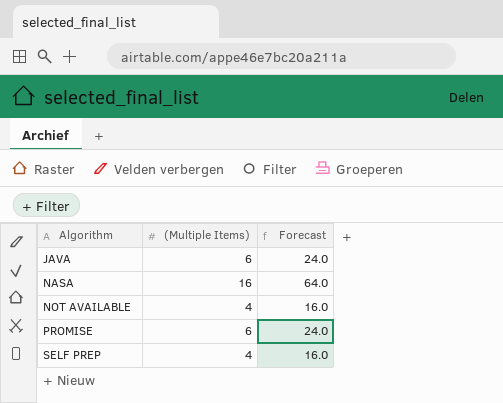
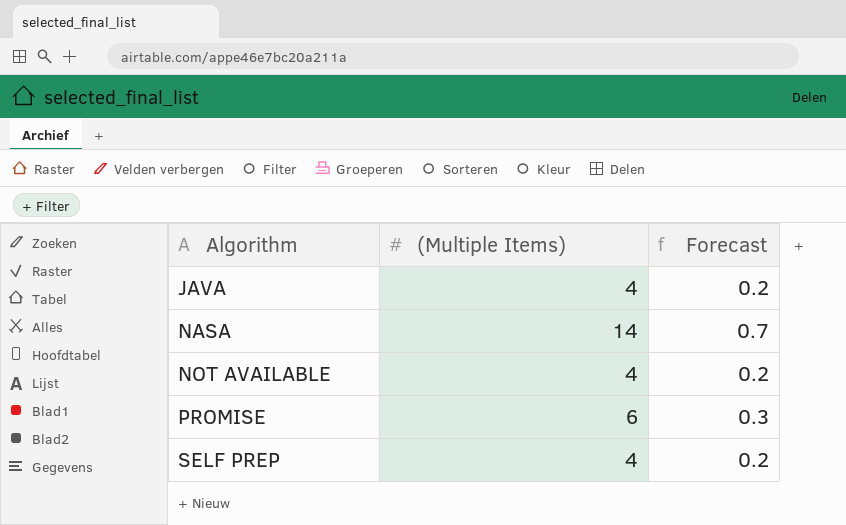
column Forecast | formula: [(Multiple Items)] * 4 -> [(Multiple Items)] * 0.05
JAVA | (Multiple Items): 6 -> 4
NASA | (Multiple Items): 16 -> 14

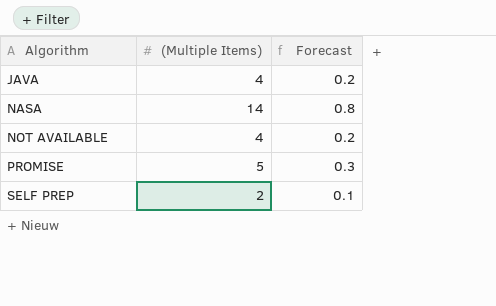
column Forecast | formula: [(Multiple Items)] * 0.05 -> [(Multiple Items)] * 0.06
PROMISE | (Multiple Items): 6 -> 5
SELF PREP | (Multiple Items): 4 -> 2

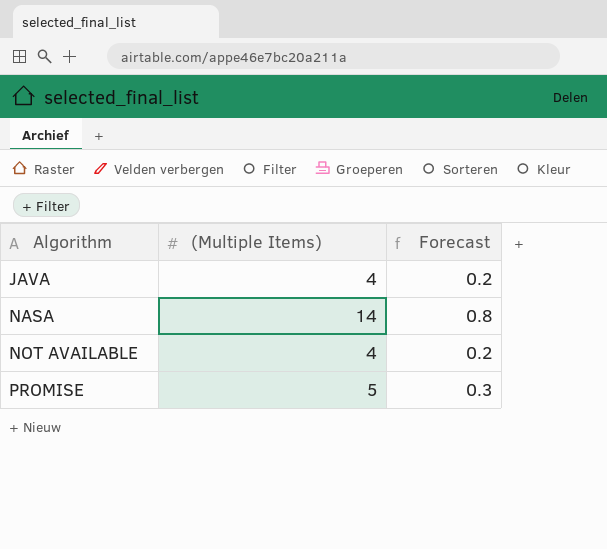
row SELF PREP: 2 | 0.1 -> none

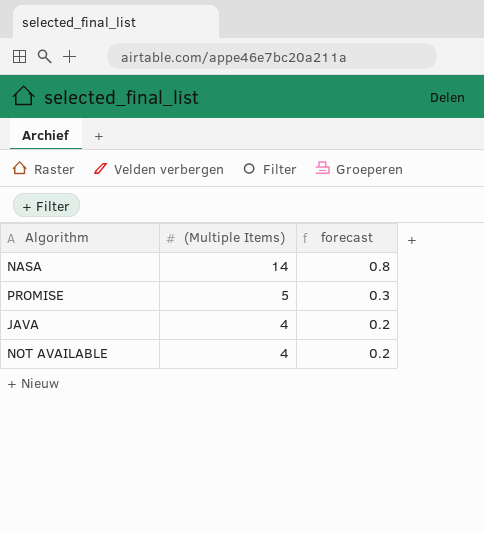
row order: Algorithm ascending -> (Multiple Items) descending
column name: Forecast -> forecast

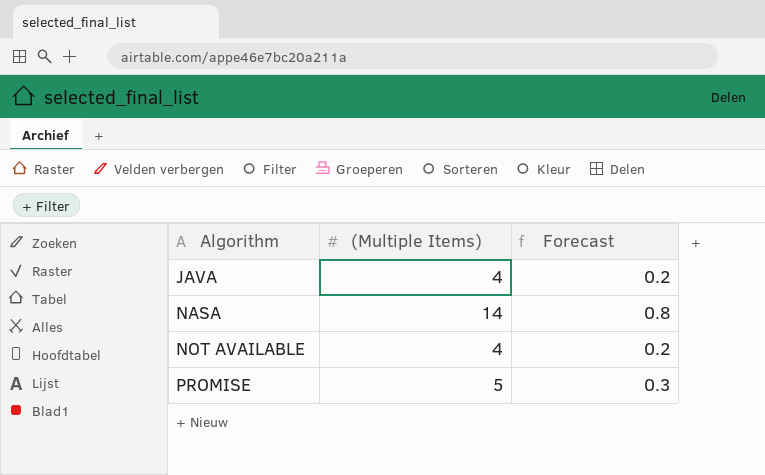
row order: (Multiple Items) descending -> Algorithm ascending
column name: forecast -> Forecast

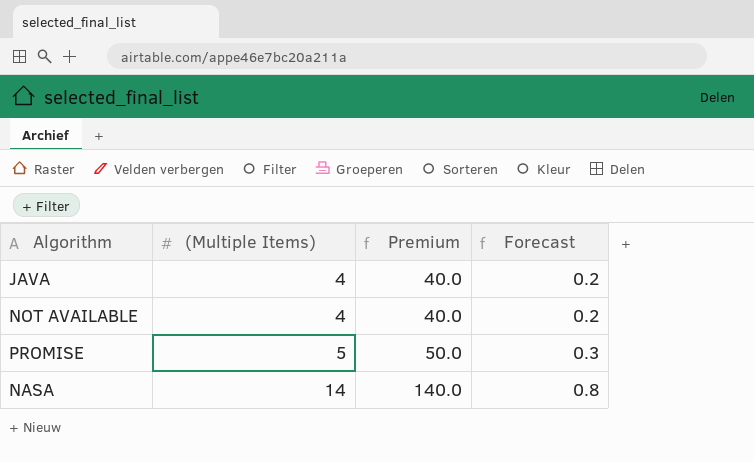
row order: Algorithm ascending -> (Multiple Items) ascending
column Premium | formula: none -> [(Multiple Items)] * 10

